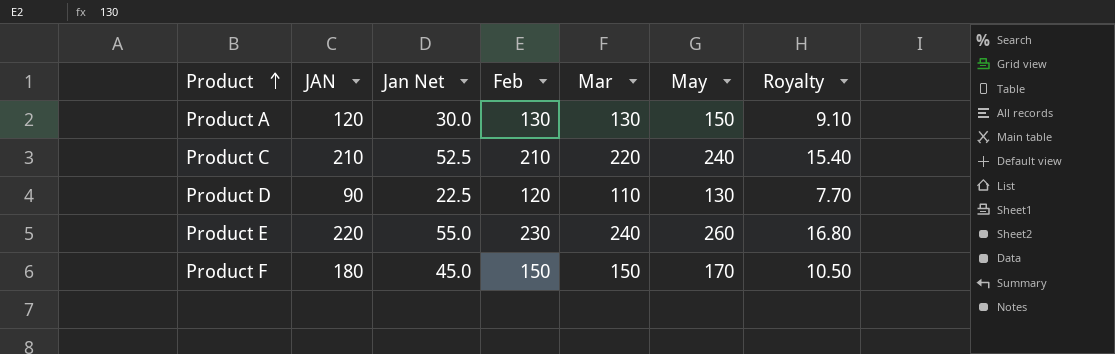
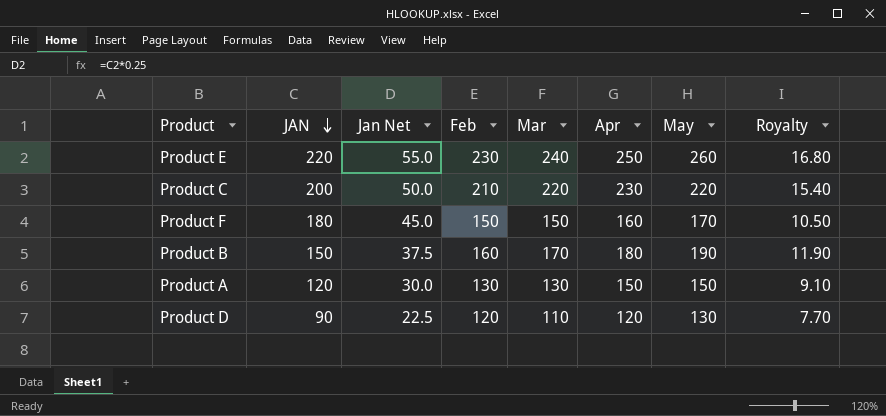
row order: Product ascending -> JAN descending
column Apr | position: none -> 6
Product C | JAN: 210 -> 200
Product C | Jan Net: 52.5 -> 50.0
Product C | May: 240 -> 220
row Product B: none -> 150 | 37.5 | 160 | 170 | 180 | 190 | 11.90

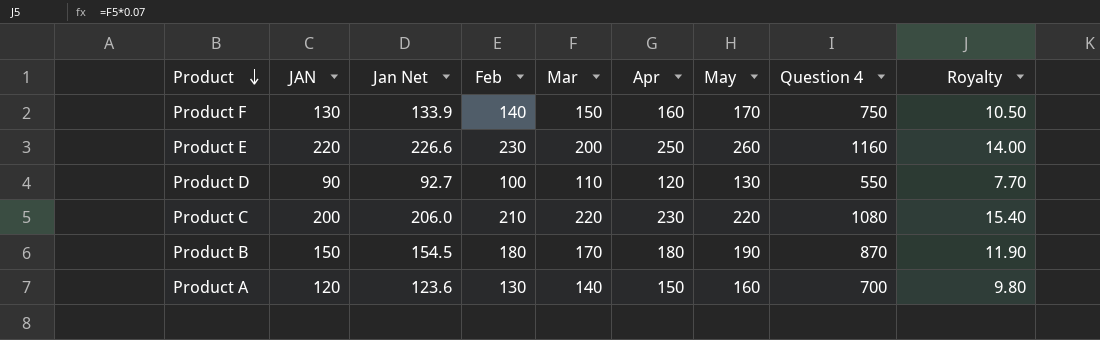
row order: JAN descending -> Product descending
column Jan Net | formula: [JAN] * 0.25 -> [JAN] * 1.03
column Question 4 | formula: none -> [JAN] + [Feb] + [Mar] + [Apr] + [May]
Product F | JAN: 180 -> 130
Product F | Feb: 150 -> 140
Product E | Mar: 240 -> 200
Product E | Royalty: 16.80 -> 14.00
Product D | Feb: 120 -> 100
Product B | Feb: 160 -> 180
Product A | Mar: 130 -> 140
Product A | May: 150 -> 160
Product A | Royalty: 9.10 -> 9.80

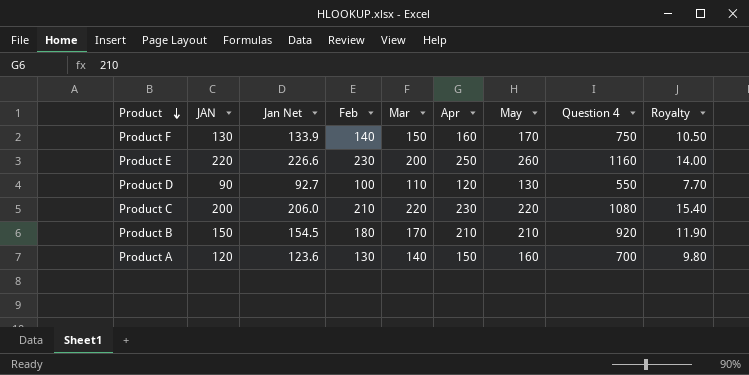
Product B | Apr: 180 -> 210
Product B | May: 190 -> 210
Product B | Question 4: 870 -> 920

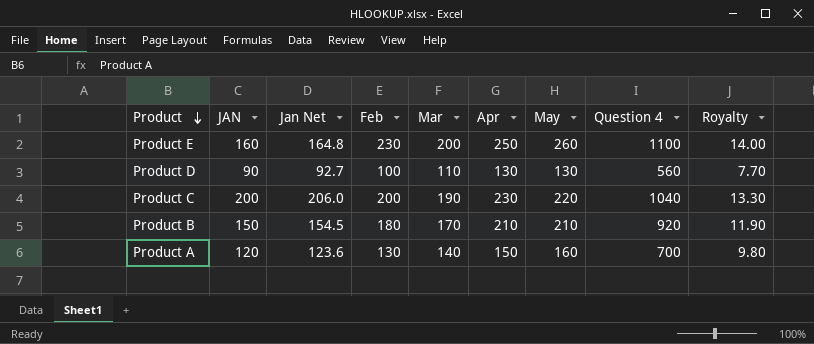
row Product F: 130 | 133.9 | 140 | 150 | 160 | 170 | 750 | 10.50 -> none
Product E | JAN: 220 -> 160
Product E | Jan Net: 226.6 -> 164.8
Product E | Question 4: 1160 -> 1100
Product D | Apr: 120 -> 130
Product D | Question 4: 550 -> 560
Product C | Feb: 210 -> 200
Product C | Mar: 220 -> 190
Product C | Question 4: 1080 -> 1040
Product C | Royalty: 15.40 -> 13.30

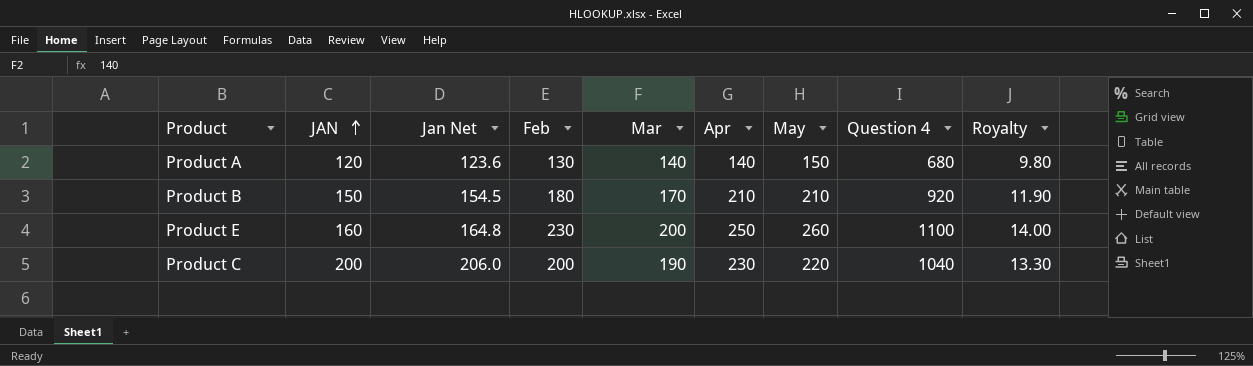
row order: Product descending -> JAN ascending
row Product D: 90 | 92.7 | 100 | 110 | 130 | 130 | 560 | 7.70 -> none
Product A | Apr: 150 -> 140
Product A | May: 160 -> 150
Product A | Question 4: 700 -> 680

